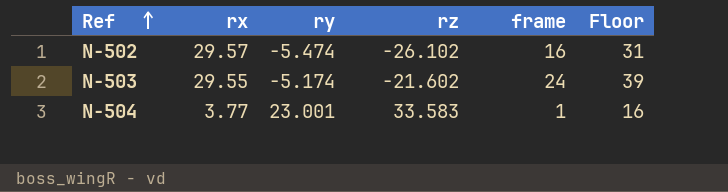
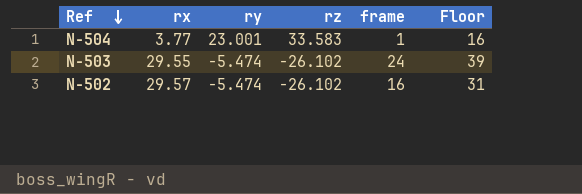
row order: Ref ascending -> Ref descending
N-503 | ry: -5.174 -> -5.474
N-503 | rz: -21.602 -> -26.102

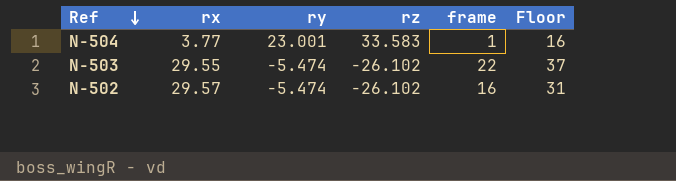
N-503 | frame: 24 -> 22
N-503 | Floor: 39 -> 37

